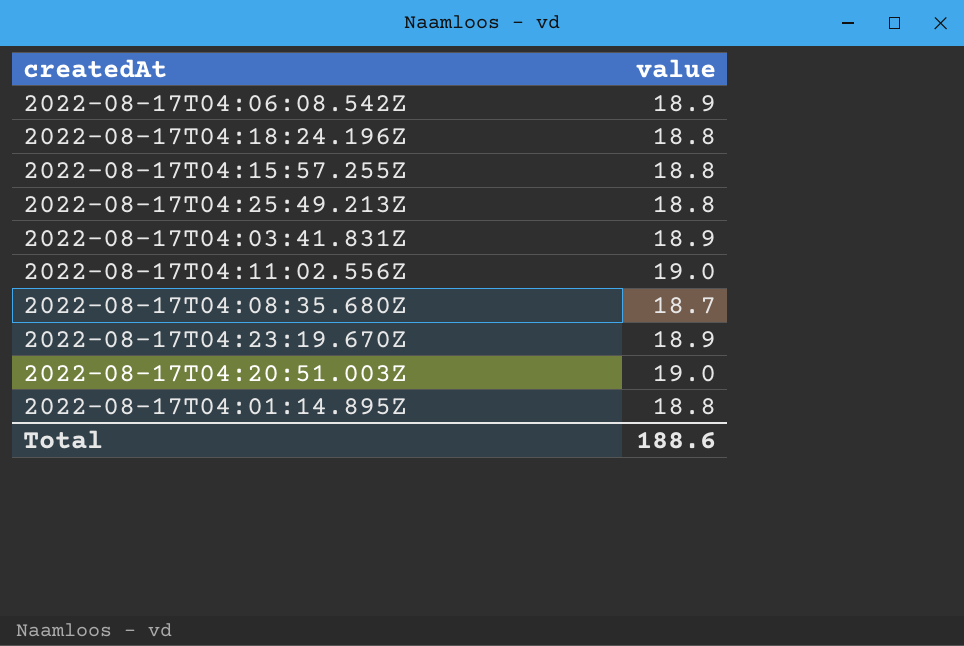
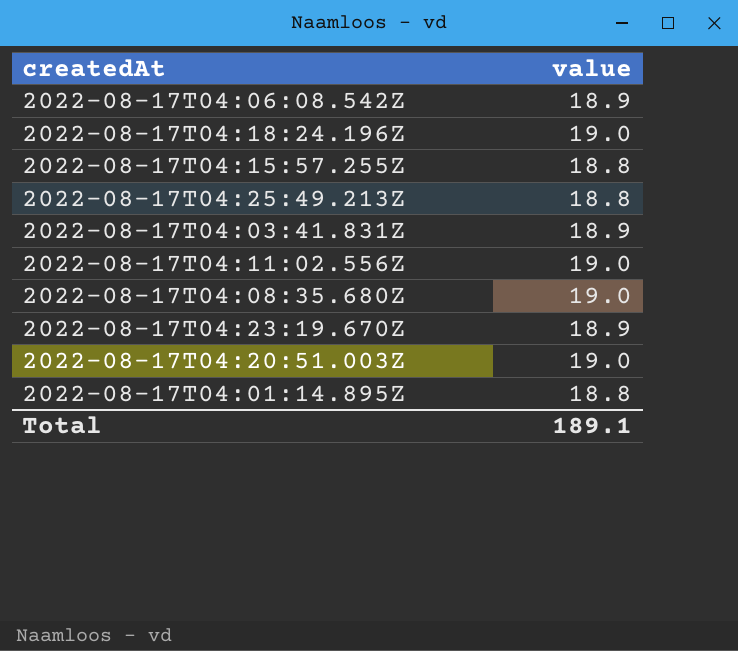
2022-08-17T04:18:24.196Z | value: 18.8 -> 19.0
2022-08-17T04:08:35.680Z | value: 18.7 -> 19.0
Total | value: 188.6 -> 189.1

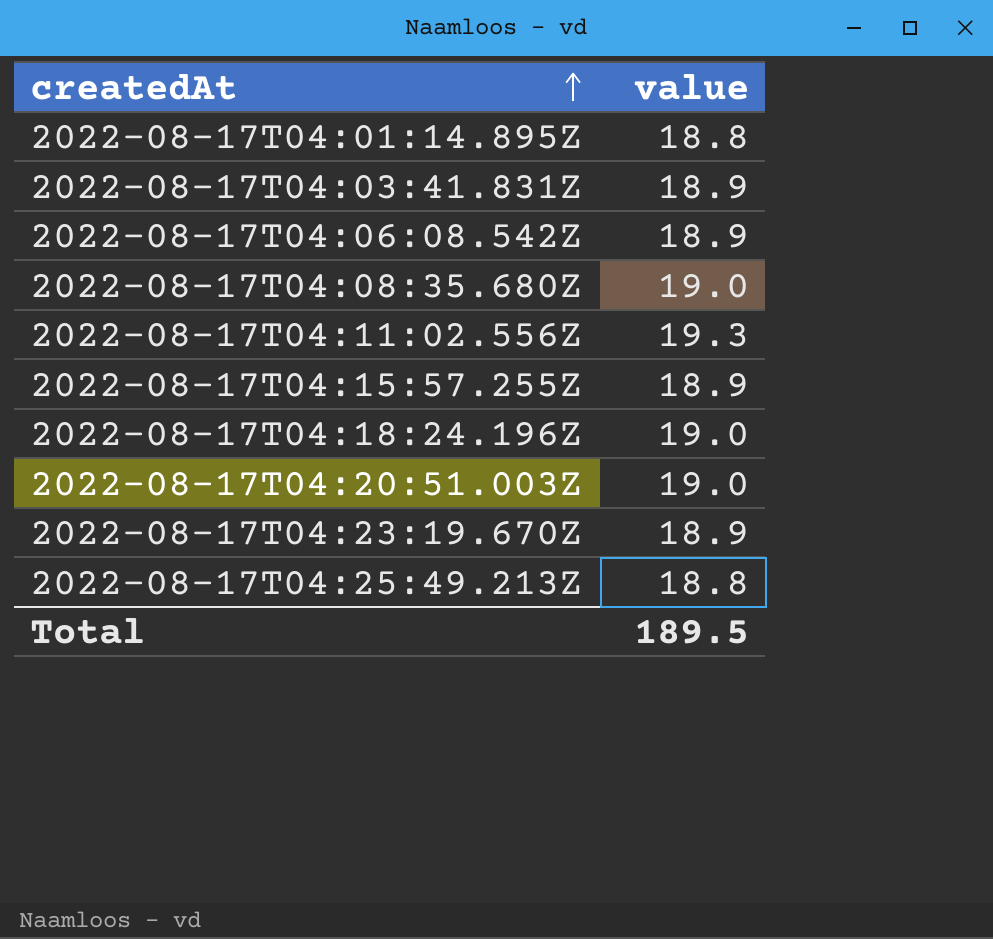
row order: none -> createdAt ascending
2022-08-17T04:11:02.556Z | value: 19.0 -> 19.3
2022-08-17T04:15:57.255Z | value: 18.8 -> 18.9
Total | value: 189.1 -> 189.5

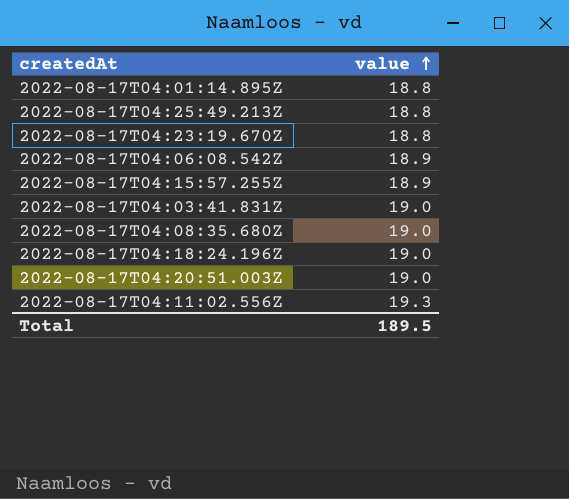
row order: createdAt ascending -> value ascending
2022-08-17T04:23:19.670Z | value: 18.9 -> 18.8
2022-08-17T04:03:41.831Z | value: 18.9 -> 19.0

